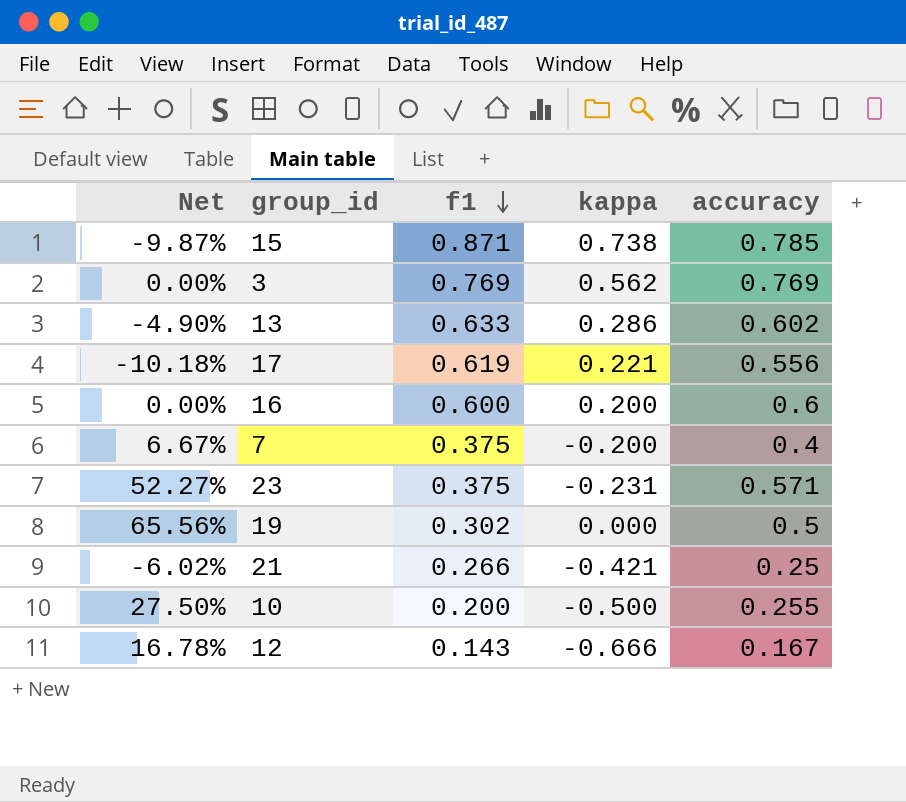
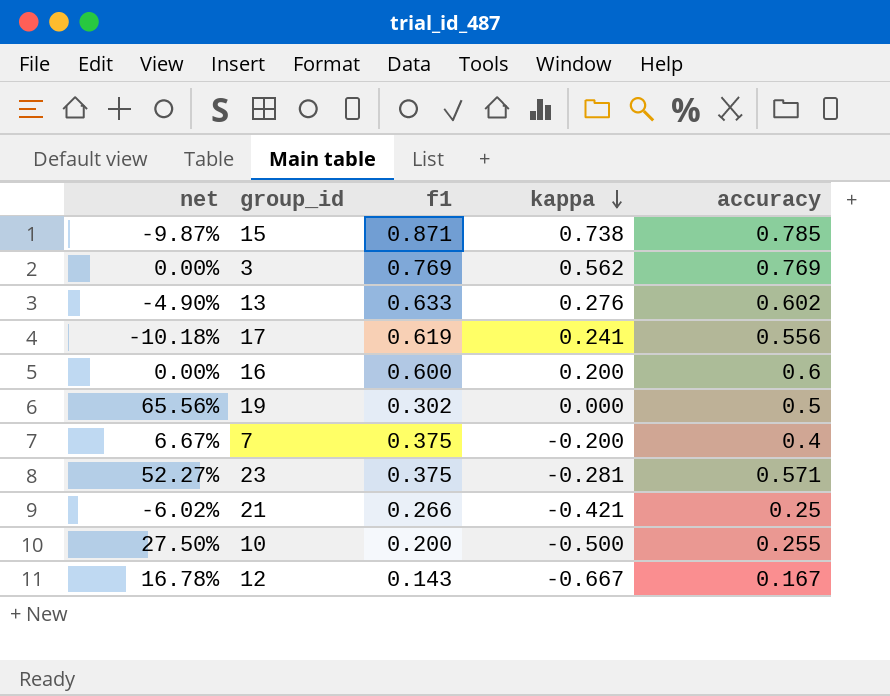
row order: f1 descending -> kappa descending
column name: Net -> net
13 | kappa: 0.286 -> 0.276
17 | kappa: 0.221 -> 0.241
23 | kappa: -0.231 -> -0.281
12 | kappa: -0.666 -> -0.667

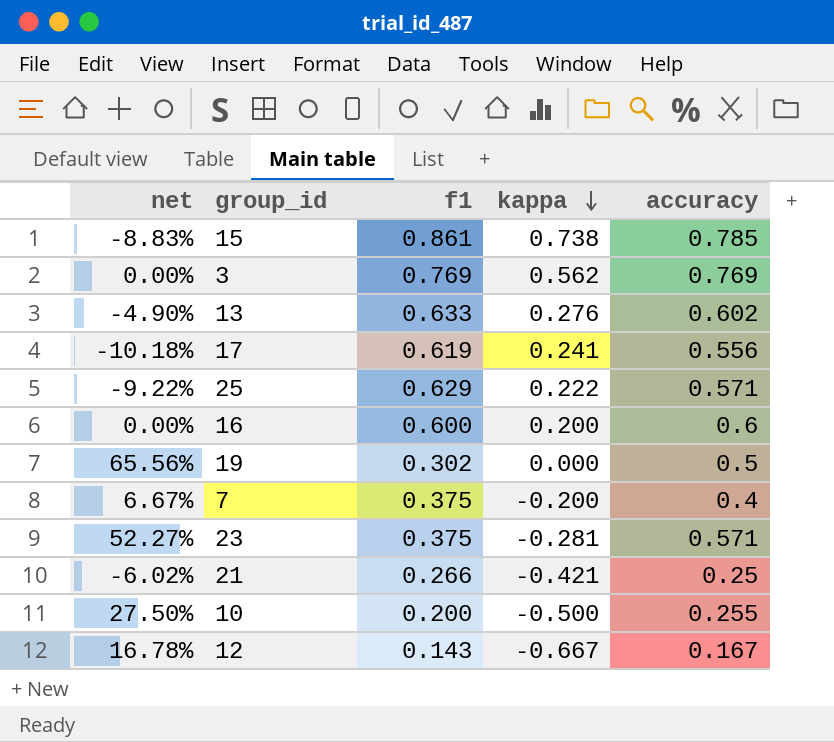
15 | net: -9.87% -> -8.83%
15 | f1: 0.871 -> 0.861
row 25: none -> -9.22% | 0.629 | 0.222 | 0.571

